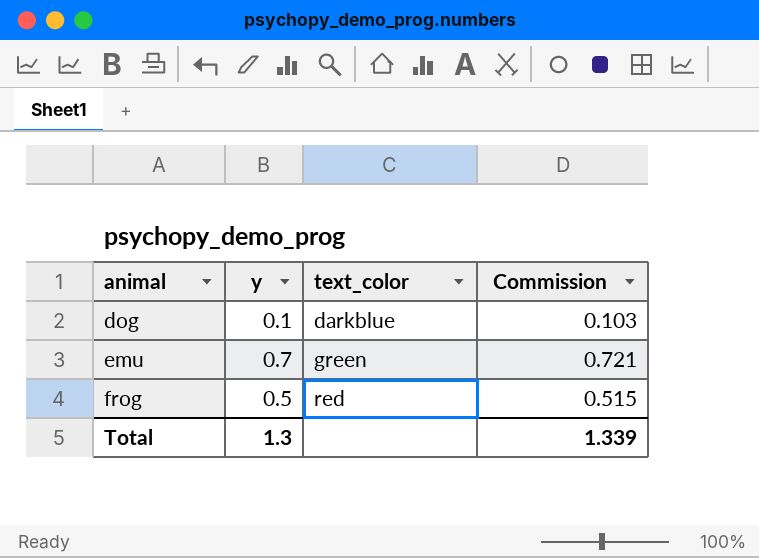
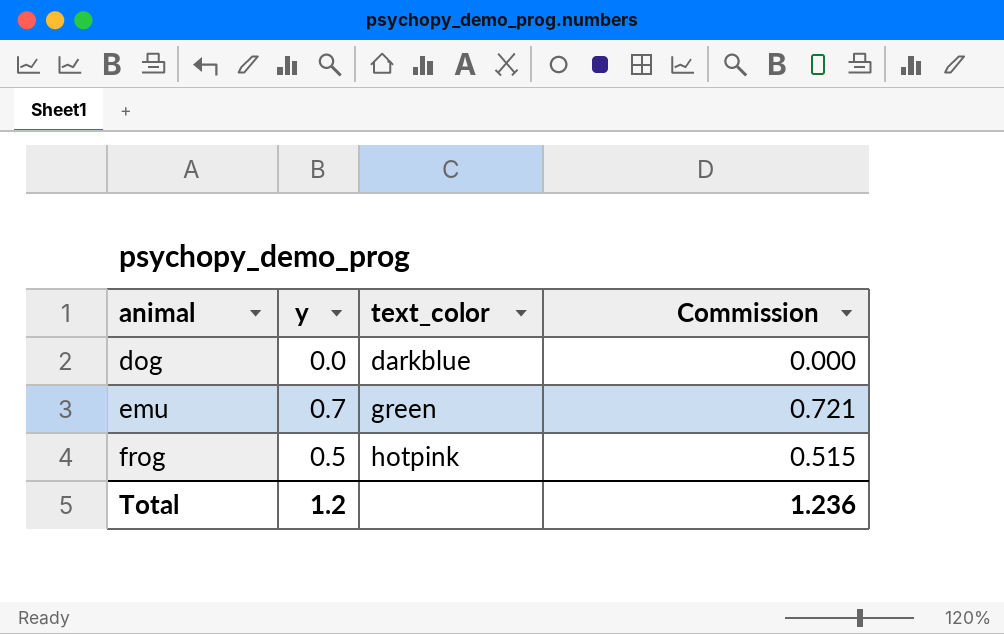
dog | y: 0.1 -> 0.0
dog | Commission: 0.103 -> 0.000
frog | text_color: red -> hotpink
Total | y: 1.3 -> 1.2
Total | Commission: 1.339 -> 1.236

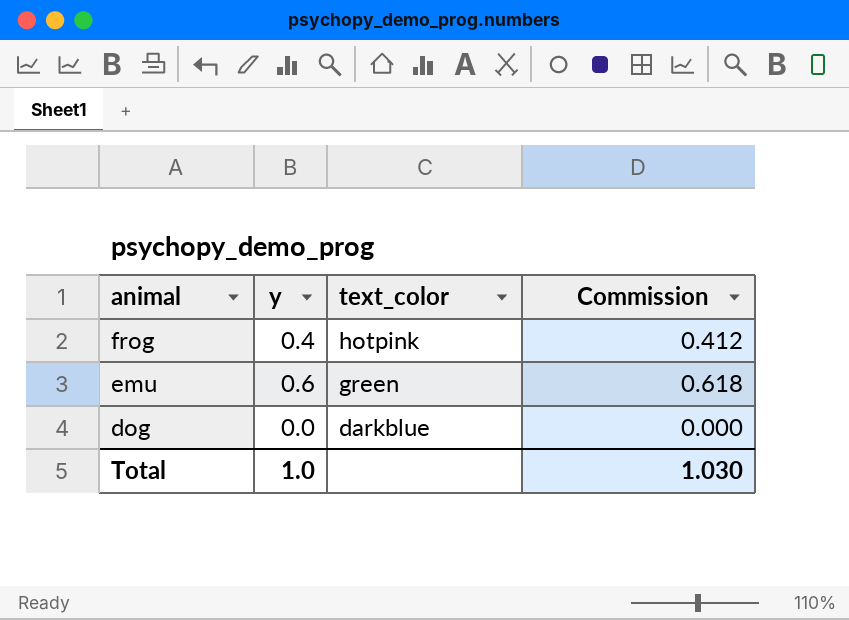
row order: animal ascending -> animal descending
frog | y: 0.5 -> 0.4
frog | Commission: 0.515 -> 0.412
emu | y: 0.7 -> 0.6
emu | Commission: 0.721 -> 0.618
Total | y: 1.2 -> 1.0
Total | Commission: 1.236 -> 1.030

